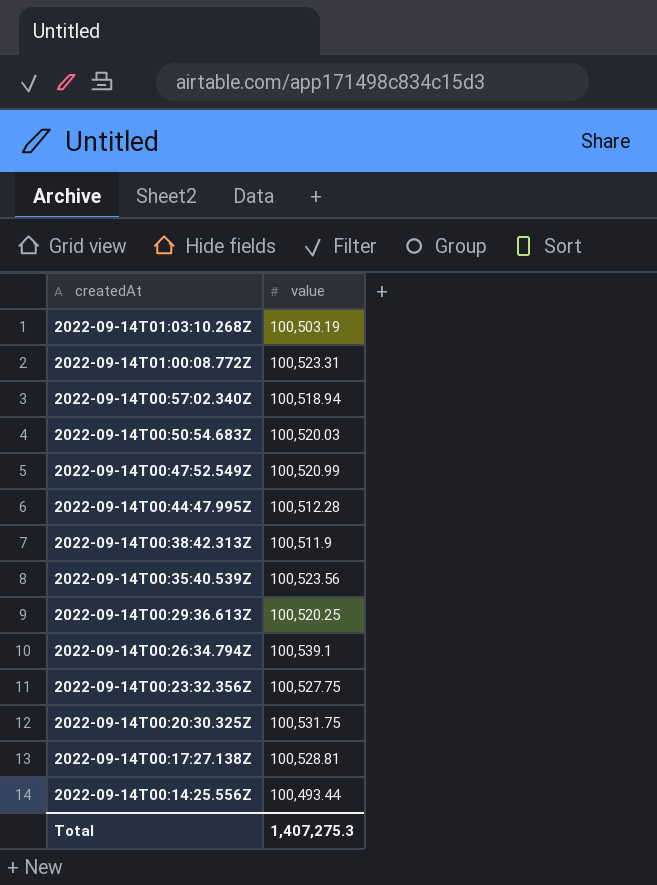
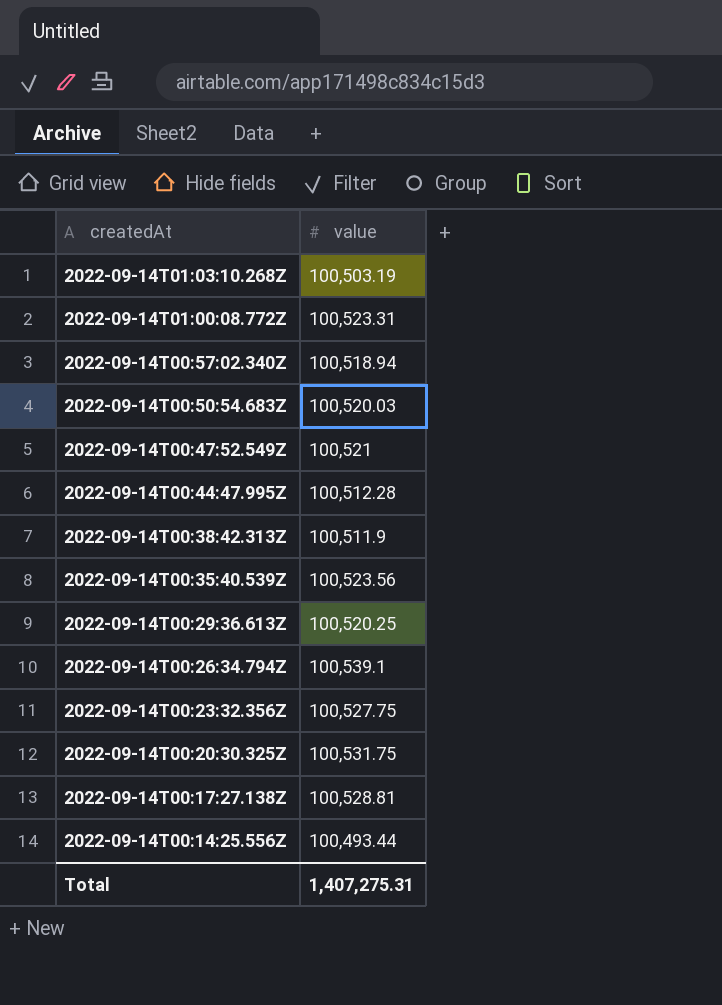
2022-09-14T00:47:52.549Z | value: 100,520.99 -> 100,521
Total | value: 1,407,275.3 -> 1,407,275.31

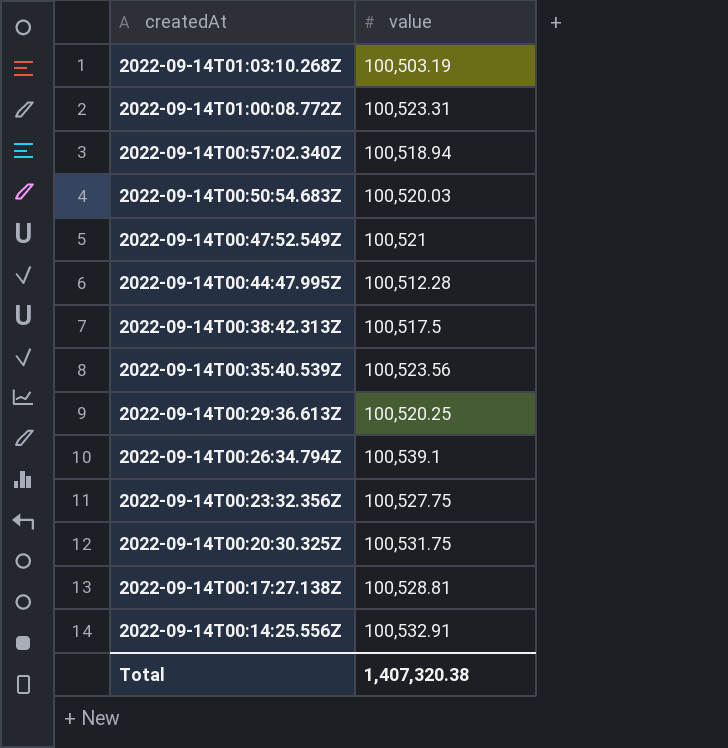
2022-09-14T00:38:42.313Z | value: 100,511.9 -> 100,517.5
2022-09-14T00:14:25.556Z | value: 100,493.44 -> 100,532.91
Total | value: 1,407,275.31 -> 1,407,320.38

